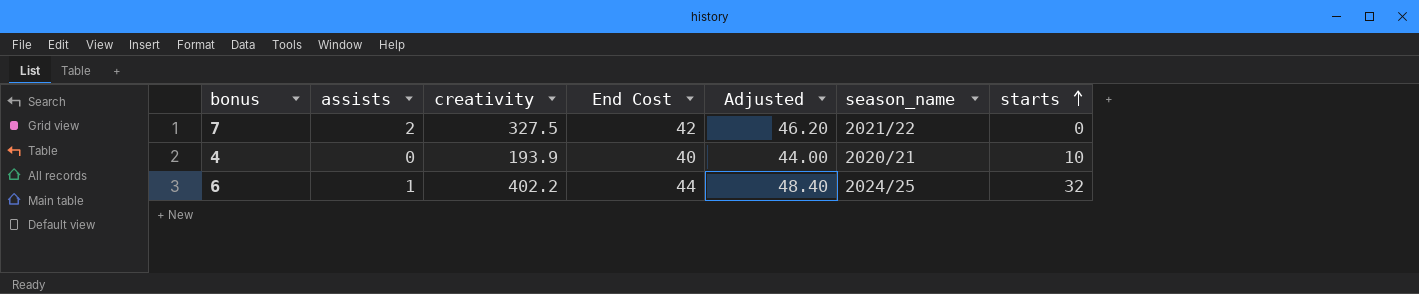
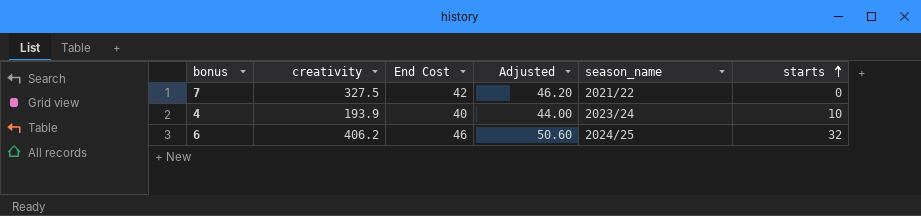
column assists | position: 2 -> none
4 | season_name: 2020/21 -> 2023/24
6 | creativity: 402.2 -> 406.2
6 | End Cost: 44 -> 46
6 | Adjusted: 48.40 -> 50.60

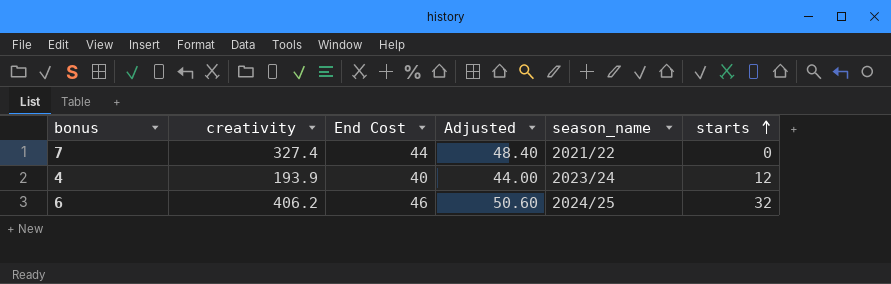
7 | creativity: 327.5 -> 327.4
7 | End Cost: 42 -> 44
7 | Adjusted: 46.20 -> 48.40
4 | starts: 10 -> 12

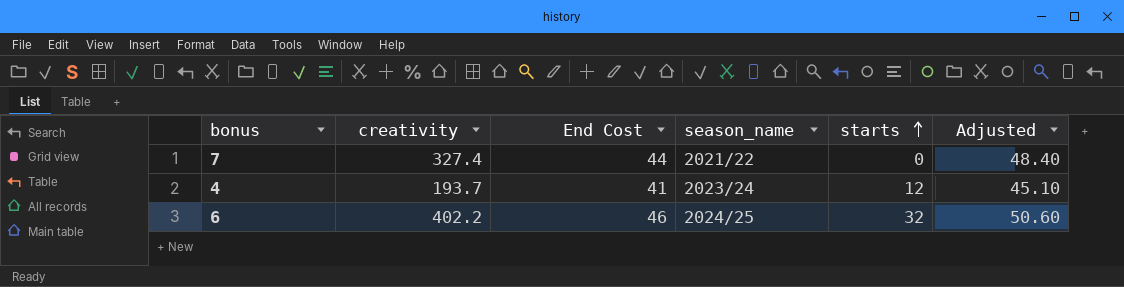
column Adjusted | position: 4 -> 6
4 | creativity: 193.9 -> 193.7
4 | End Cost: 40 -> 41
4 | Adjusted: 44.00 -> 45.10
6 | creativity: 406.2 -> 402.2

